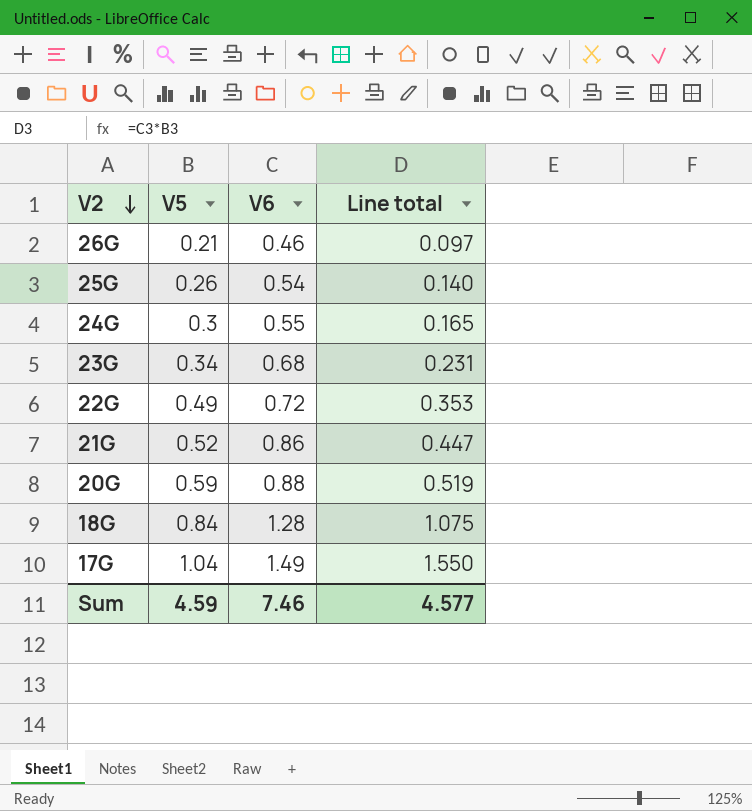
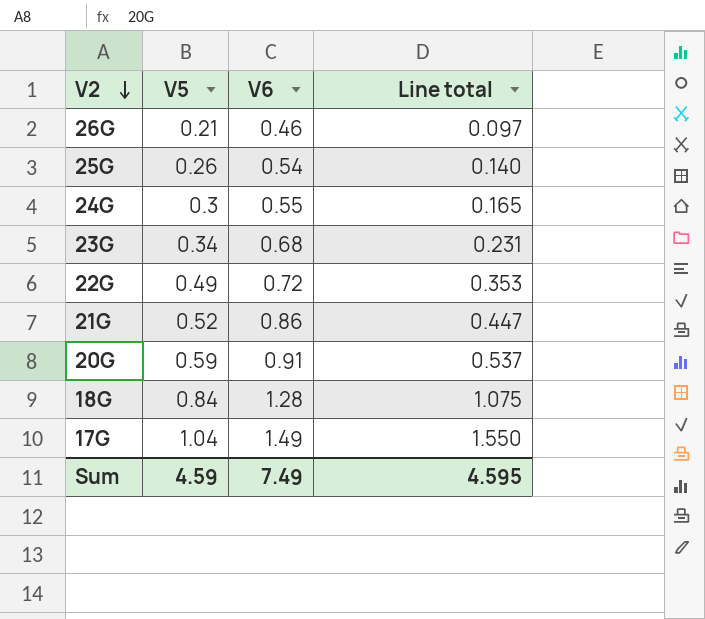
20G | V6: 0.88 -> 0.91
20G | Line total: 0.519 -> 0.537
Sum | V6: 7.46 -> 7.49
Sum | Line total: 4.577 -> 4.595

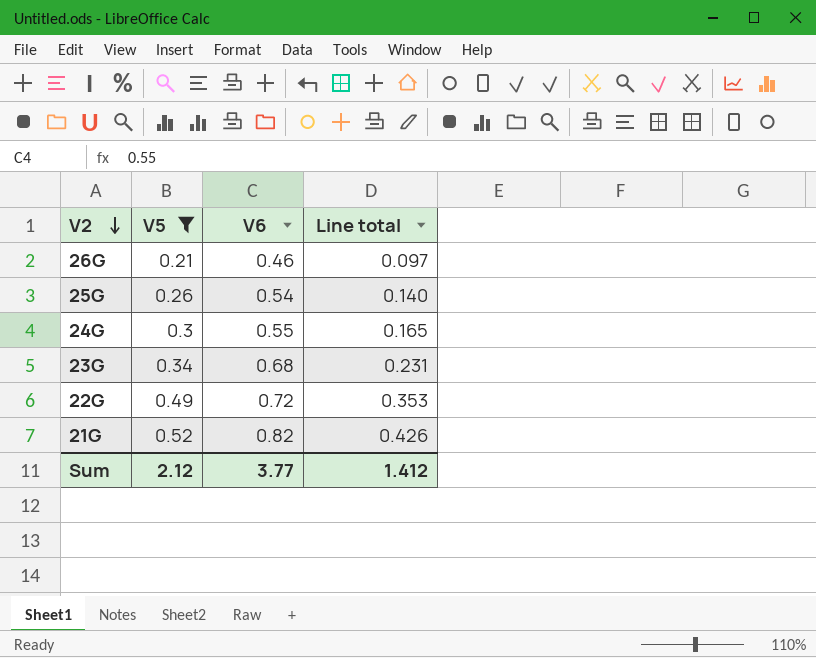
filter: none -> V5 <= 0.52
21G | V6: 0.86 -> 0.82
21G | Line total: 0.447 -> 0.426
Sum | V5: 4.59 -> 2.12
Sum | V6: 7.49 -> 3.77
Sum | Line total: 4.595 -> 1.412

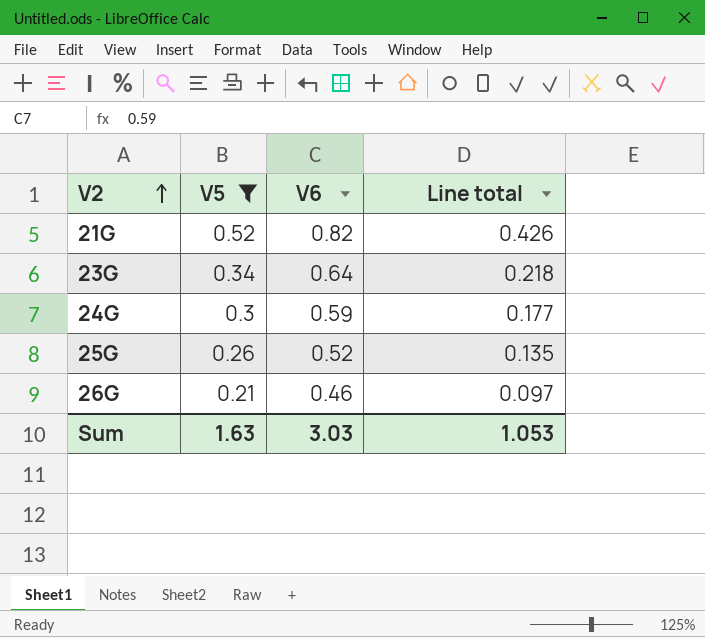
row order: V2 descending -> V2 ascending
row 22G: 0.49 | 0.72 | 0.353 -> none
23G | V6: 0.68 -> 0.64
23G | Line total: 0.231 -> 0.218
24G | V6: 0.55 -> 0.59
24G | Line total: 0.165 -> 0.177
25G | V6: 0.54 -> 0.52
25G | Line total: 0.140 -> 0.135
Sum | V5: 2.12 -> 1.63
Sum | V6: 3.77 -> 3.03
Sum | Line total: 1.412 -> 1.053

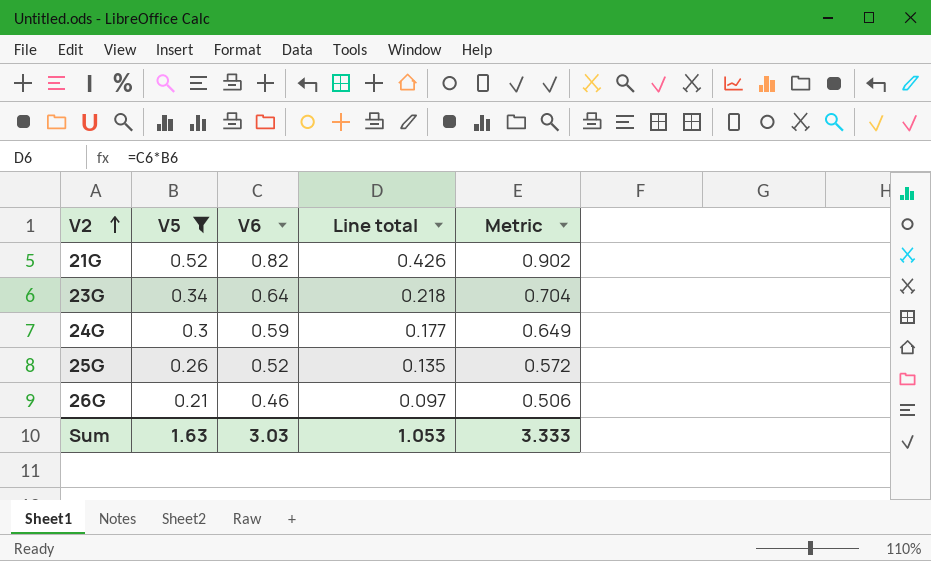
column Metric | formula: none -> [V6] * 1.1

